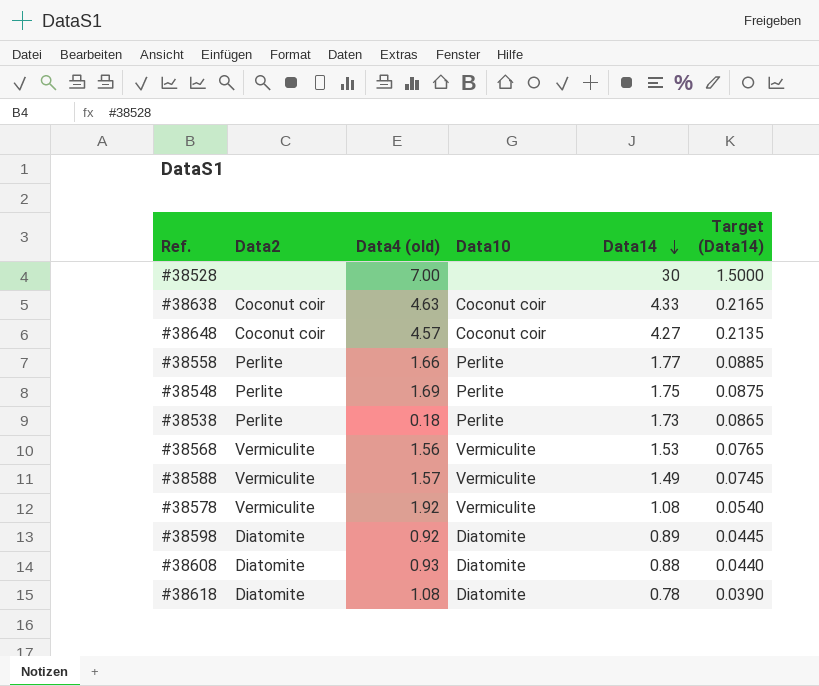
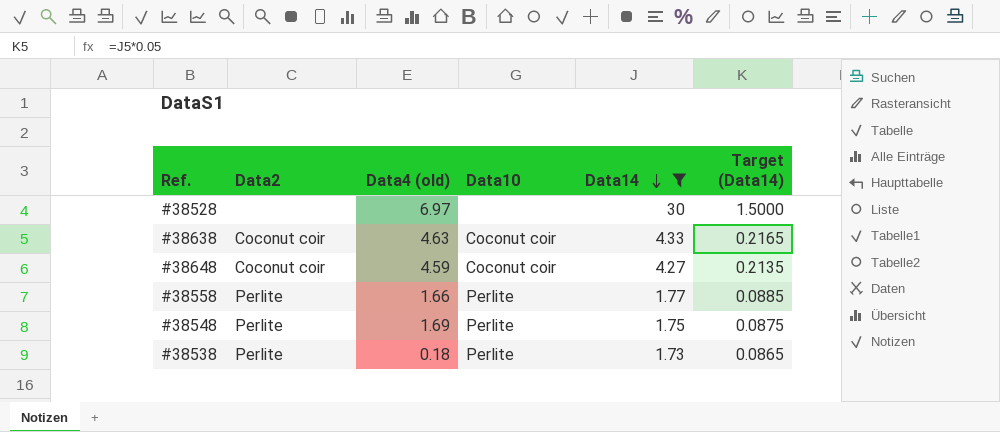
filter: none -> Data14 >= 1.73
#38528 | Data4 (old): 7.00 -> 6.97
#38648 | Data4 (old): 4.57 -> 4.59

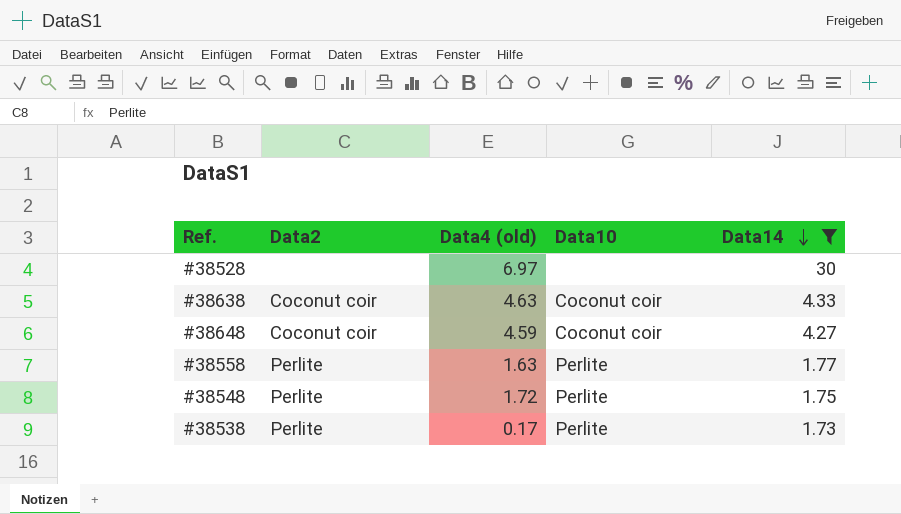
column Target (Data14) | formula: [Data14] * 0.05 -> none
#38558 | Data4 (old): 1.66 -> 1.63
#38548 | Data4 (old): 1.69 -> 1.72
#38538 | Data4 (old): 0.18 -> 0.17

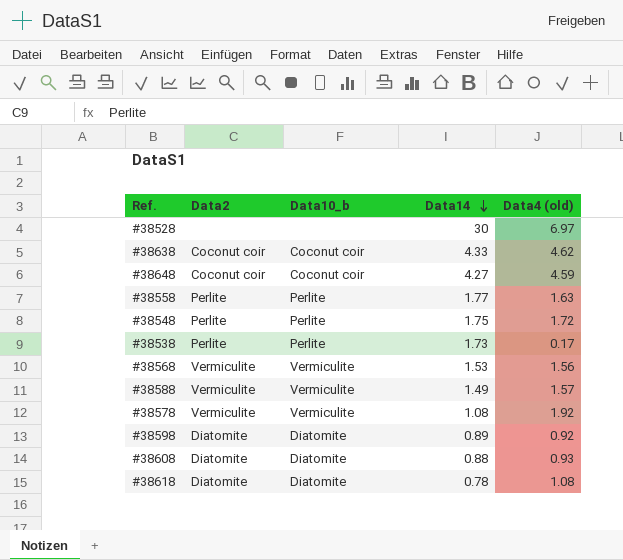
filter: Data14 >= 1.73 -> none
column name: Data10 -> Data10_b
column Data4 (old) | position: 3 -> 5
#38638 | Data4 (old): 4.63 -> 4.62

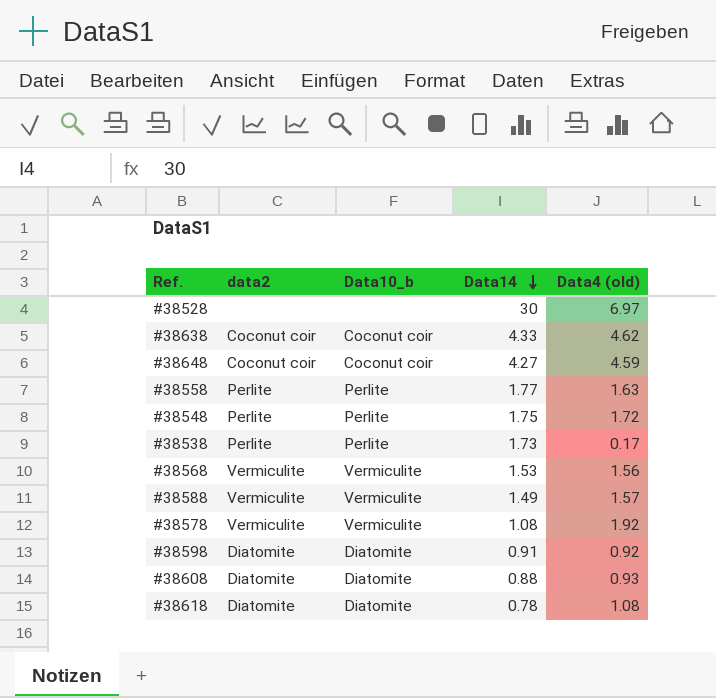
column name: Data2 -> data2
#38598 | Data14: 0.89 -> 0.91

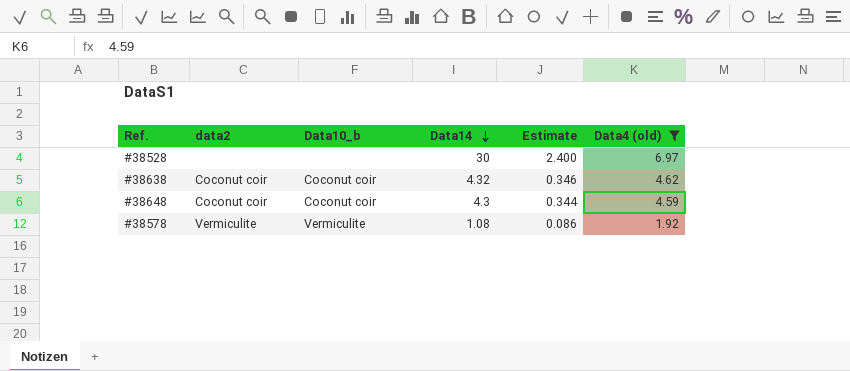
filter: none -> Data4 (old) >= 1.92
column Estimate | formula: none -> [Data14] * 0.08
#38638 | Data14: 4.33 -> 4.32
#38648 | Data14: 4.27 -> 4.3

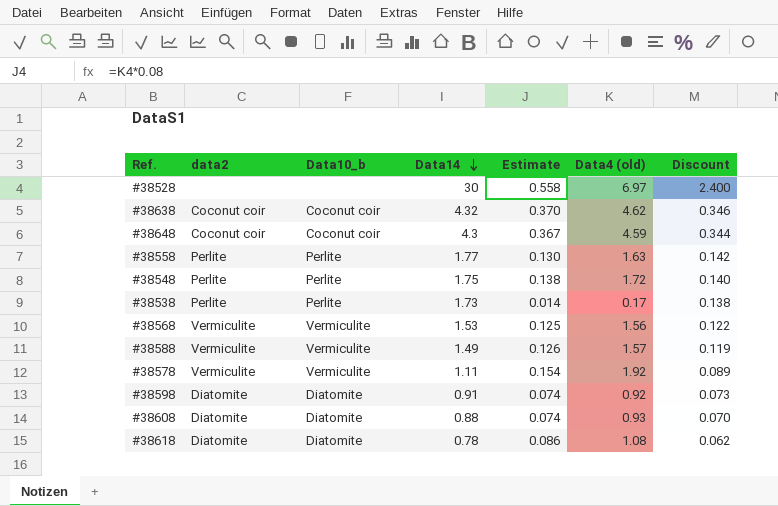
filter: Data4 (old) >= 1.92 -> none
column Estimate | formula: [Data14] * 0.08 -> [Data4 (old)] * 0.08
column Discount | formula: none -> [Data14] * 0.08
#38578 | Data14: 1.08 -> 1.11

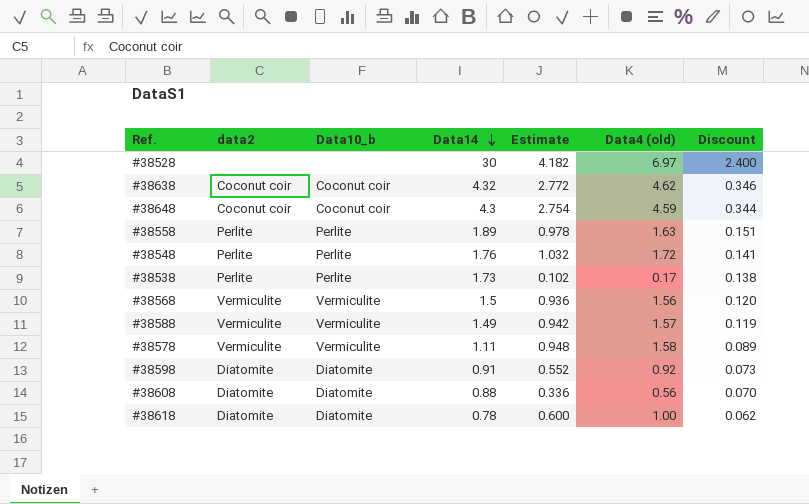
column Estimate | formula: [Data4 (old)] * 0.08 -> [Data4 (old)] * 0.6
#38558 | Data14: 1.77 -> 1.89
#38558 | Discount: 0.142 -> 0.151
#38548 | Data14: 1.75 -> 1.76
#38548 | Discount: 0.140 -> 0.141
#38568 | Data14: 1.53 -> 1.5
#38568 | Discount: 0.122 -> 0.120
#38578 | Data4 (old): 1.92 -> 1.58
#38608 | Data4 (old): 0.93 -> 0.56
#38618 | Data4 (old): 1.08 -> 1.00

